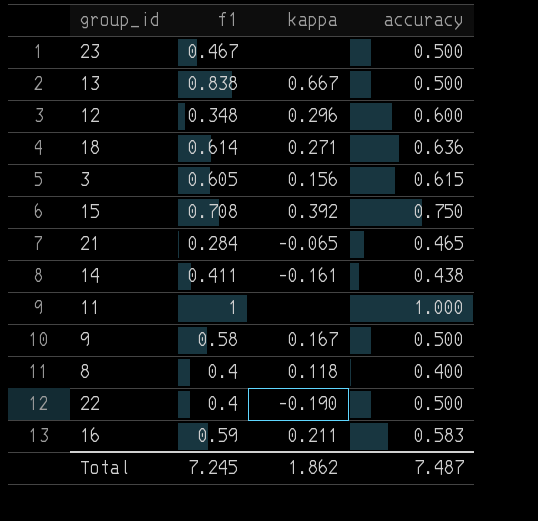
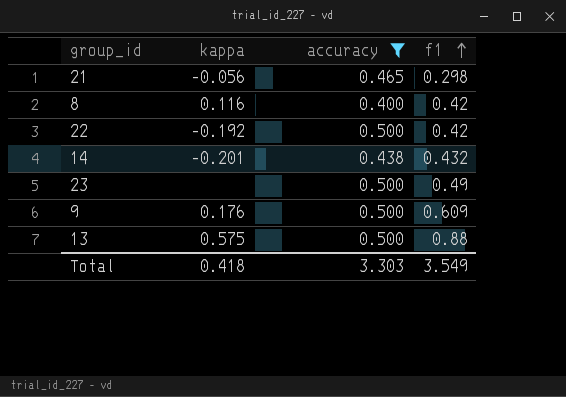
filter: none -> accuracy <= 0.500
row order: none -> f1 ascending
column f1 | position: 2 -> 4
21 | kappa: -0.065 -> -0.056
21 | f1: 0.284 -> 0.298
8 | kappa: 0.118 -> 0.116
8 | f1: 0.4 -> 0.42
22 | kappa: -0.190 -> -0.192
22 | f1: 0.4 -> 0.42
14 | kappa: -0.161 -> -0.201
14 | f1: 0.411 -> 0.432
23 | f1: 0.467 -> 0.49
9 | kappa: 0.167 -> 0.176
9 | f1: 0.58 -> 0.609
13 | kappa: 0.667 -> 0.575
13 | f1: 0.838 -> 0.88
Total | kappa: 1.862 -> 0.418
Total | accuracy: 7.487 -> 3.303
Total | f1: 7.245 -> 3.549

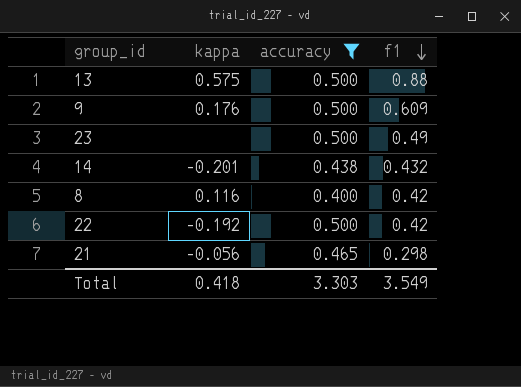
row order: f1 ascending -> f1 descending

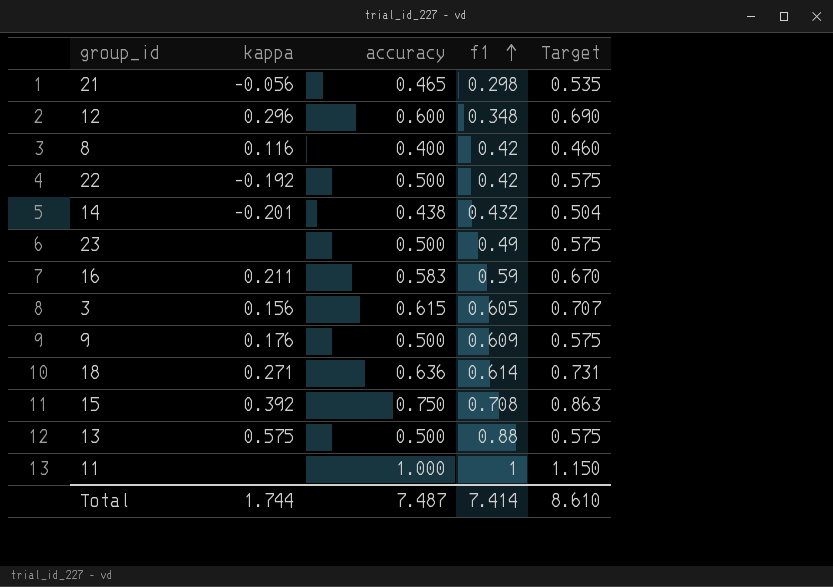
filter: accuracy <= 0.500 -> none
row order: f1 descending -> f1 ascending
column Target | formula: none -> [accuracy] * 1.15
Total | kappa: 0.418 -> 1.744
Total | accuracy: 3.303 -> 7.487
Total | f1: 3.549 -> 7.414

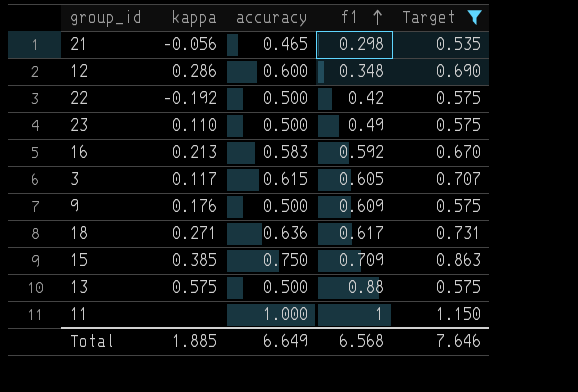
filter: none -> Target >= 0.535
12 | kappa: 0.296 -> 0.286
23 | kappa: none -> 0.110
16 | kappa: 0.211 -> 0.213
16 | f1: 0.59 -> 0.592
3 | kappa: 0.156 -> 0.117
18 | f1: 0.614 -> 0.617
15 | kappa: 0.392 -> 0.385
15 | f1: 0.708 -> 0.709
Total | kappa: 1.744 -> 1.885
Total | accuracy: 7.487 -> 6.649
Total | f1: 7.414 -> 6.568
Total | Target: 8.610 -> 7.646

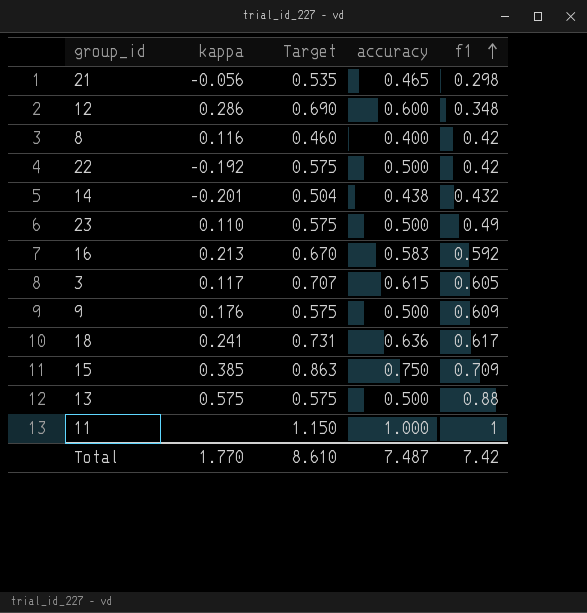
filter: Target >= 0.535 -> none
column Target | position: 5 -> 3
18 | kappa: 0.271 -> 0.241
Total | kappa: 1.885 -> 1.770
Total | Target: 7.646 -> 8.610
Total | accuracy: 6.649 -> 7.487
Total | f1: 6.568 -> 7.42

